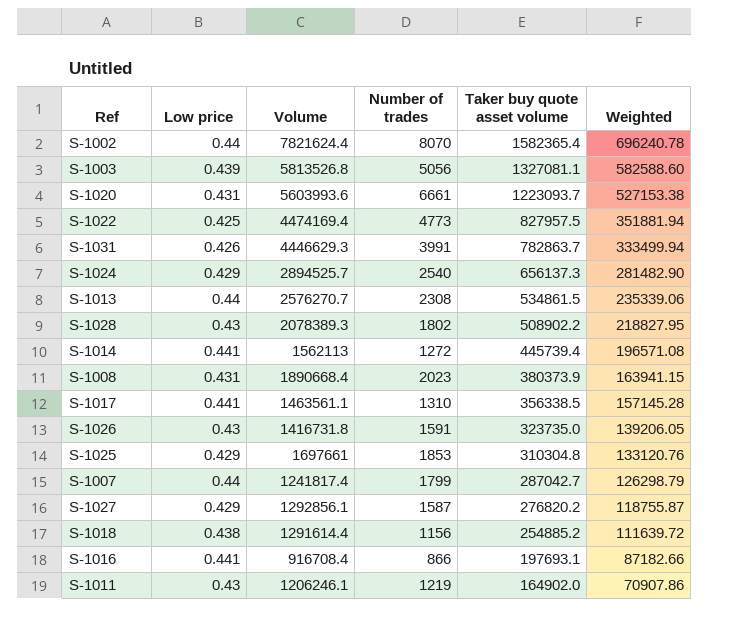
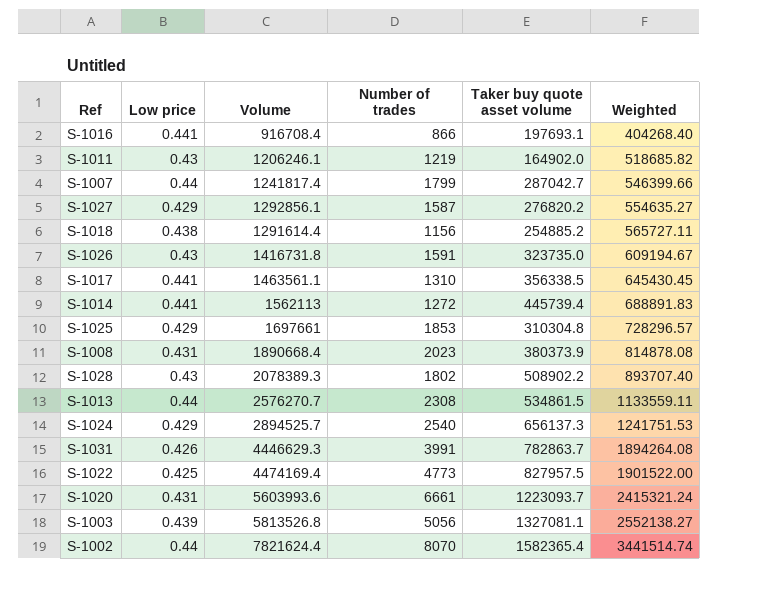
row order: Taker buy quote asset volume descending -> Weighted ascending
column Weighted | formula: [Low price] * [Taker buy quote asset volume] -> [Low price] * [Volume]

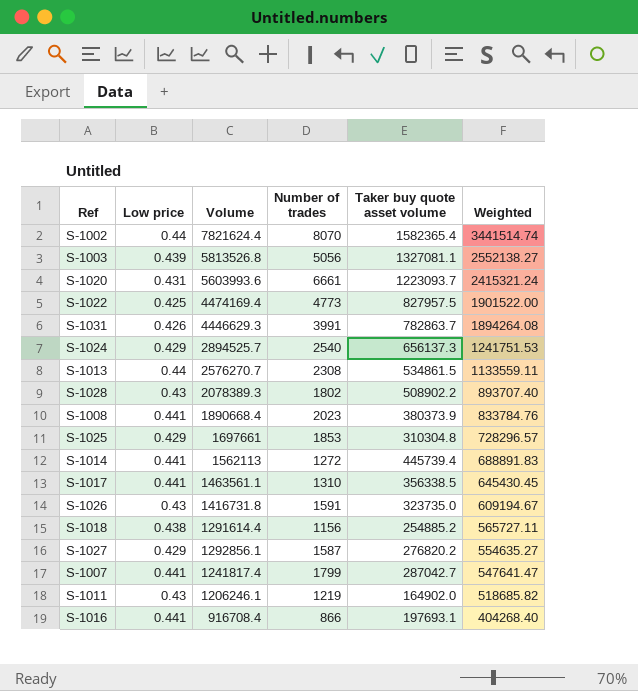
row order: Weighted ascending -> Weighted descending
S-1008 | Low price: 0.431 -> 0.441
S-1008 | Weighted: 814878.08 -> 833784.76
S-1007 | Low price: 0.44 -> 0.441
S-1007 | Weighted: 546399.66 -> 547641.47

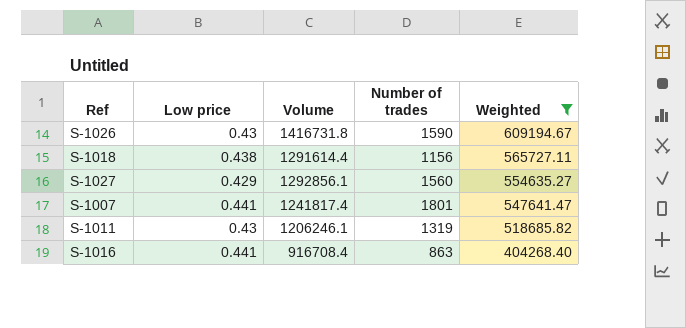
filter: none -> Weighted <= 609194.67
column Taker buy quote asset volume | position: 5 -> none
S-1026 | Number of trades: 1591 -> 1590
S-1027 | Number of trades: 1587 -> 1560
S-1007 | Number of trades: 1799 -> 1801
S-1011 | Number of trades: 1219 -> 1319
S-1016 | Number of trades: 866 -> 863

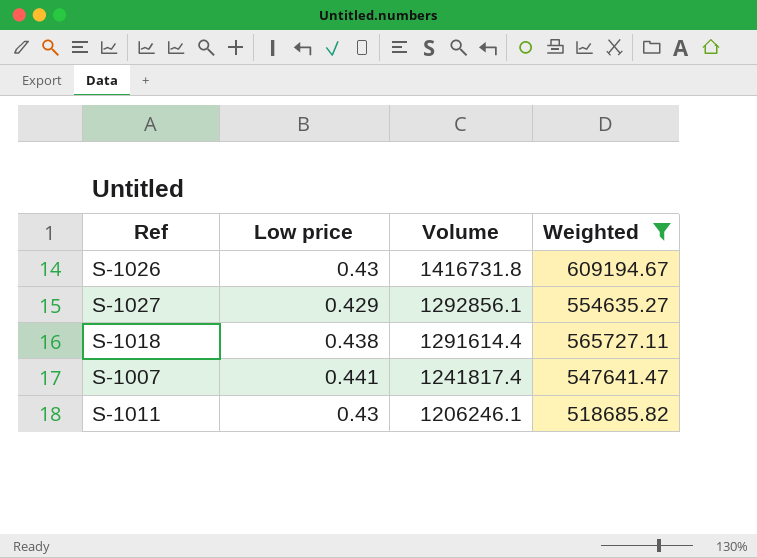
row order: Weighted descending -> Volume descending
column Number of trades | position: 4 -> none
row S-1016: 0.441 | 916708.4 | 863 | 404268.40 -> none

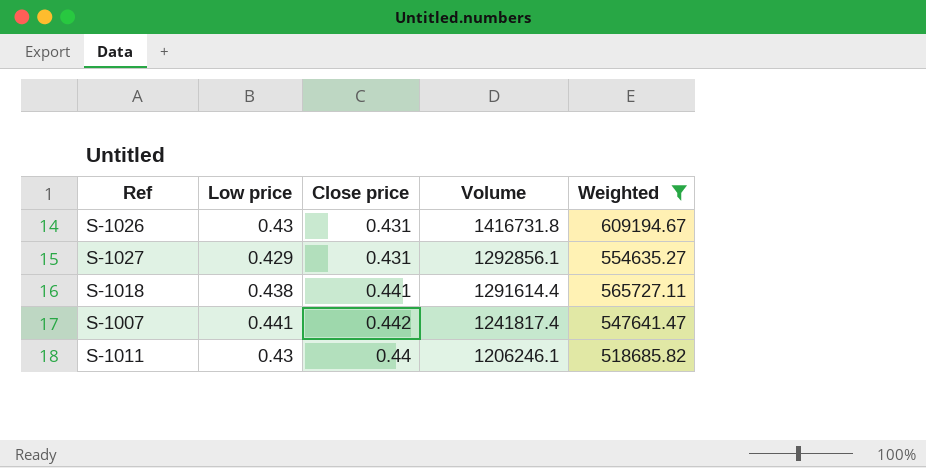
column Close price | position: none -> 3

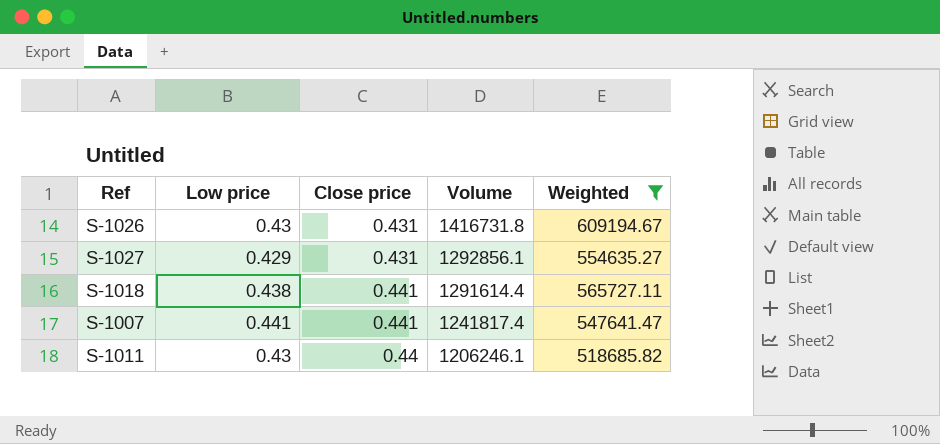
S-1007 | Close price: 0.442 -> 0.441

